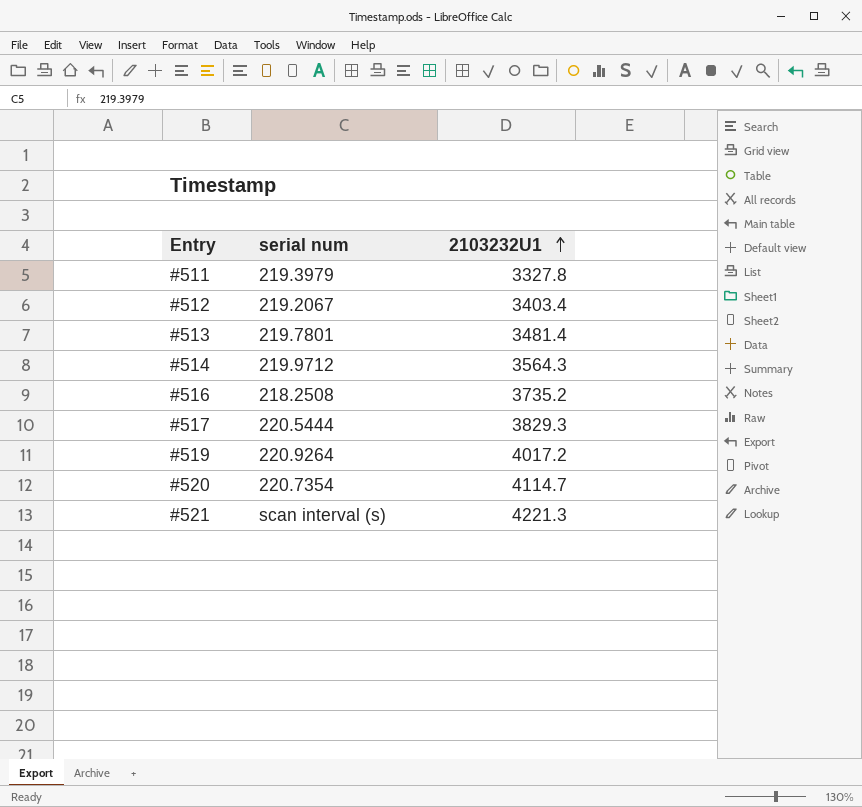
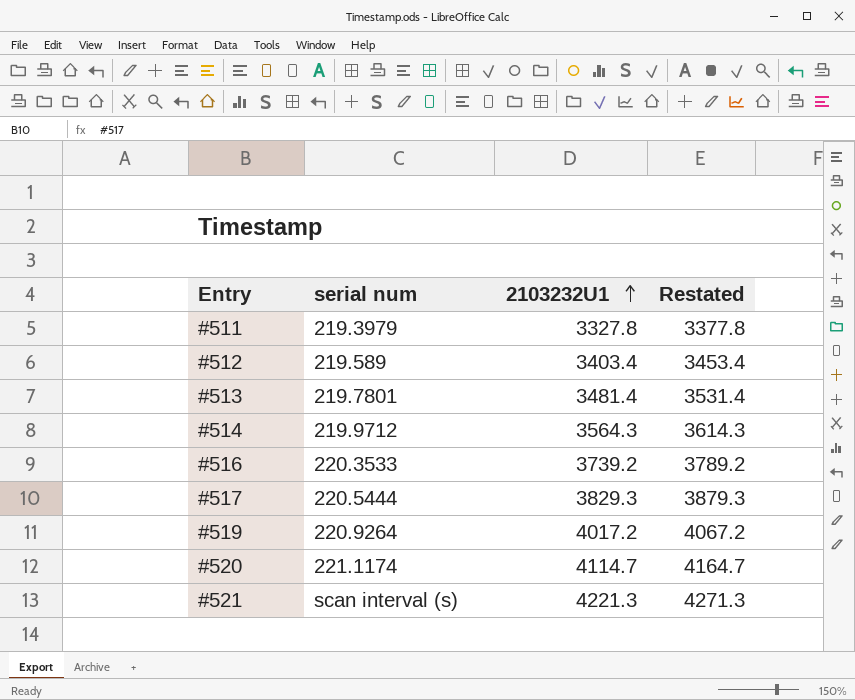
column Restated | formula: none -> [2103232U1] + 50
#512 | serial num: 219.2067 -> 219.589
#516 | serial num: 218.2508 -> 220.3533
#516 | 2103232U1: 3735.2 -> 3739.2
#520 | serial num: 220.7354 -> 221.1174

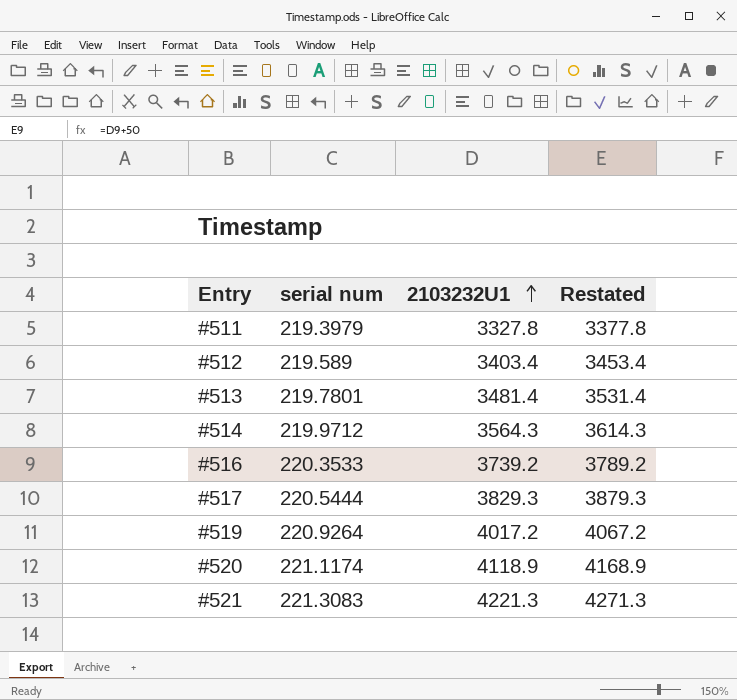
#520 | 2103232U1: 4114.7 -> 4118.9
#520 | Restated: 4164.7 -> 4168.9
#521 | serial num: scan interval (s) -> 221.3083

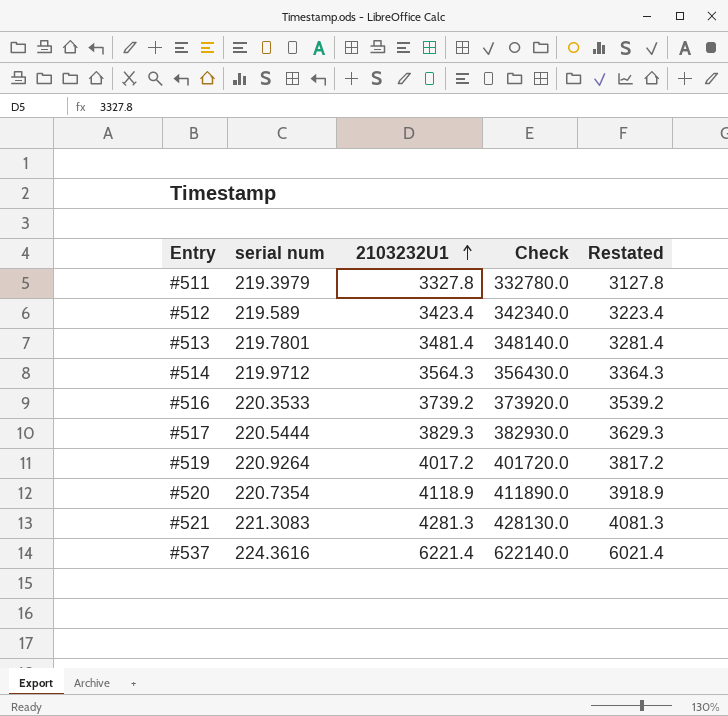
column Check | formula: none -> [2103232U1] * 100
column Restated | formula: [2103232U1] + 50 -> [2103232U1] - 200
#512 | 2103232U1: 3403.4 -> 3423.4
#520 | serial num: 221.1174 -> 220.7354
#521 | 2103232U1: 4221.3 -> 4281.3
row #537: none -> 224.3616 | 6221.4 | 622140.0 | 6021.4

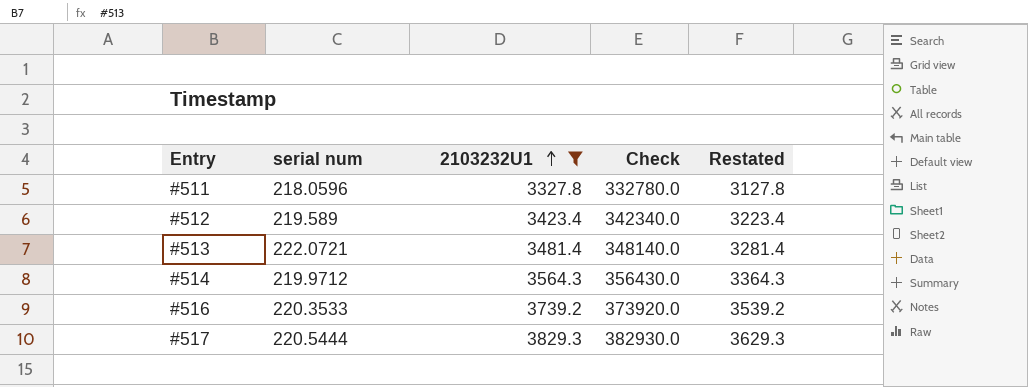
filter: none -> 2103232U1 <= 3829.3
#511 | serial num: 219.3979 -> 218.0596
#513 | serial num: 219.7801 -> 222.0721

